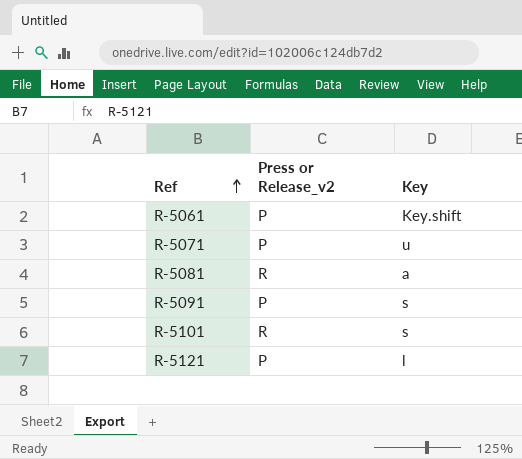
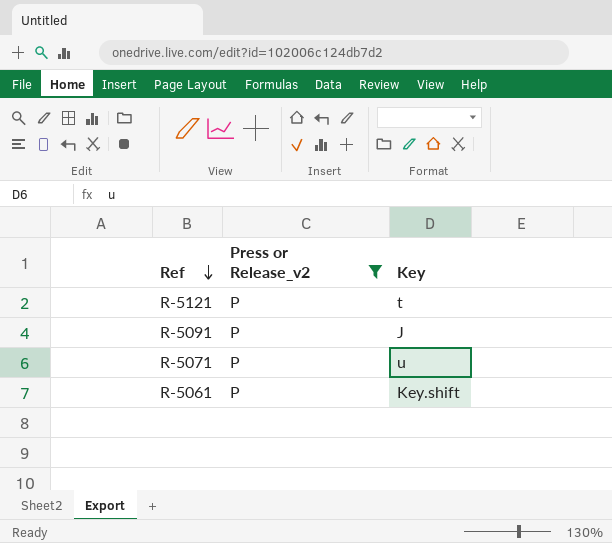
filter: none -> Press or Release_v2 = P
row order: Ref ascending -> Ref descending
R-5121 | Key: l -> t
R-5091 | Key: s -> J

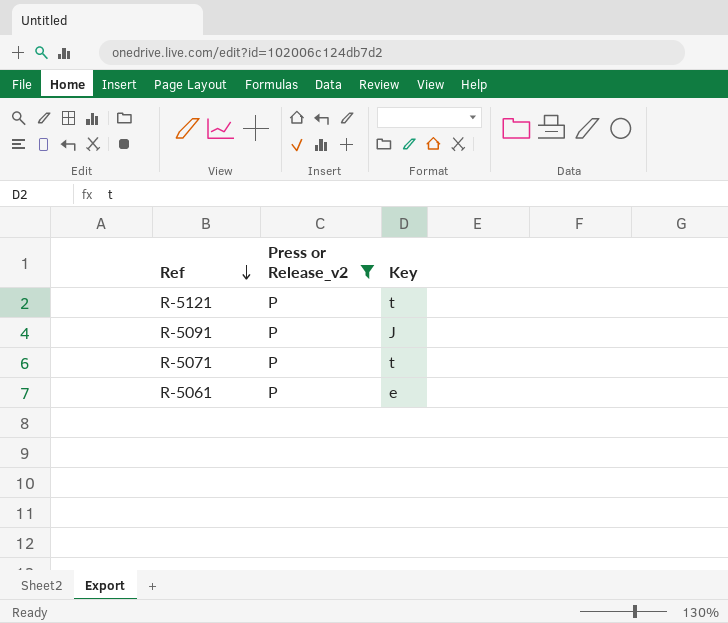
R-5071 | Key: u -> t
R-5061 | Key: Key.shift -> e

